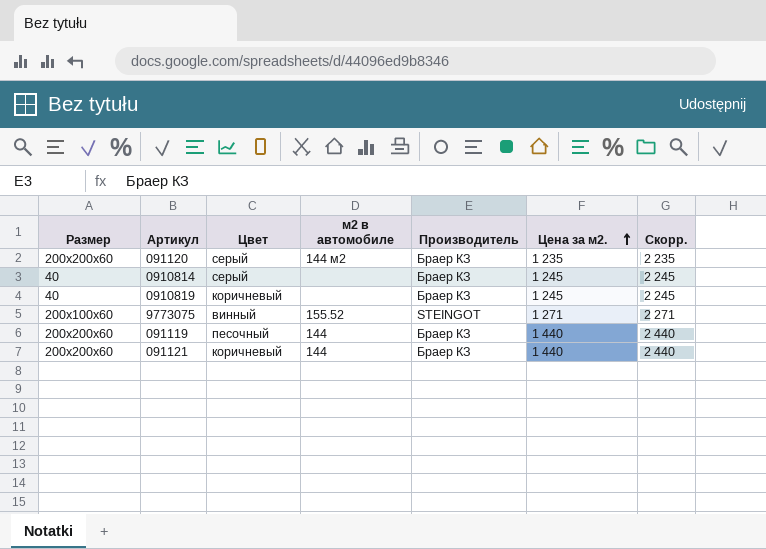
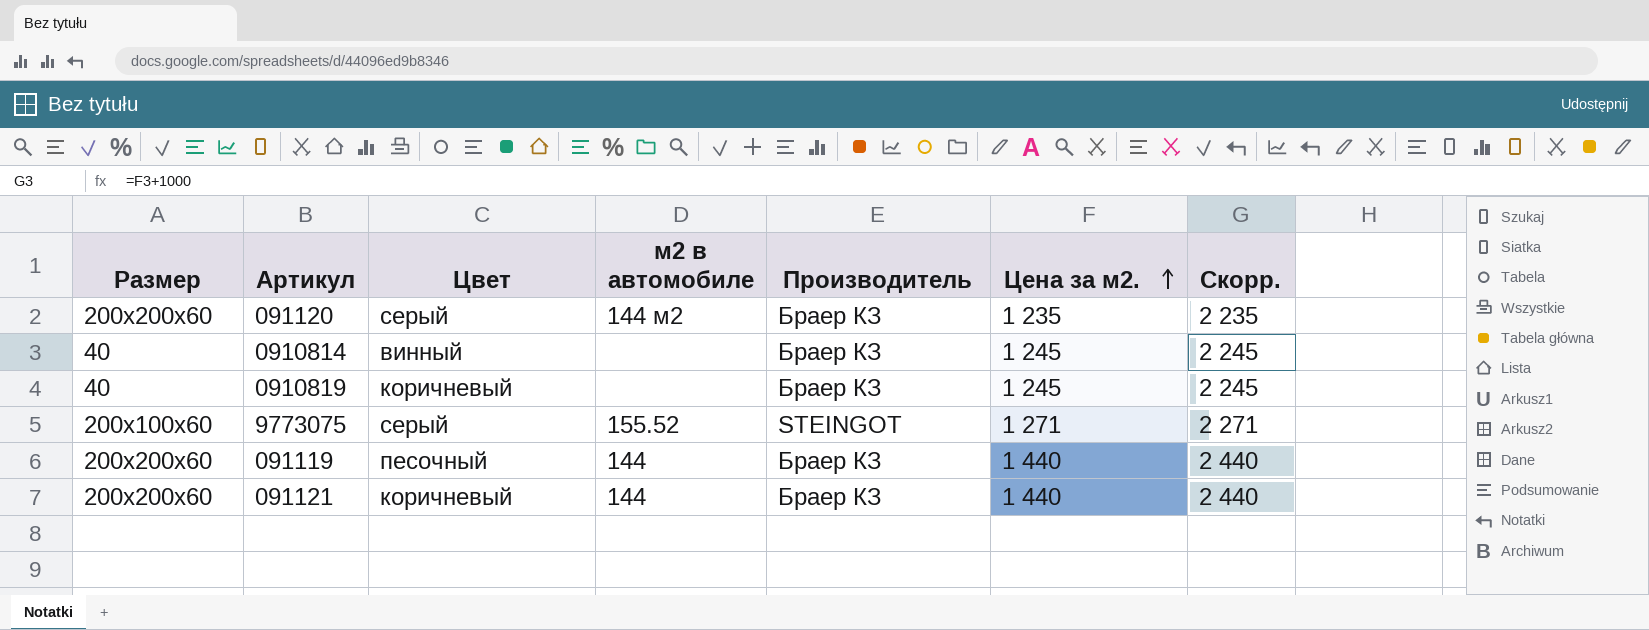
0910814 | Цвет: серый -> винный
9773075 | Цвет: винный -> серый

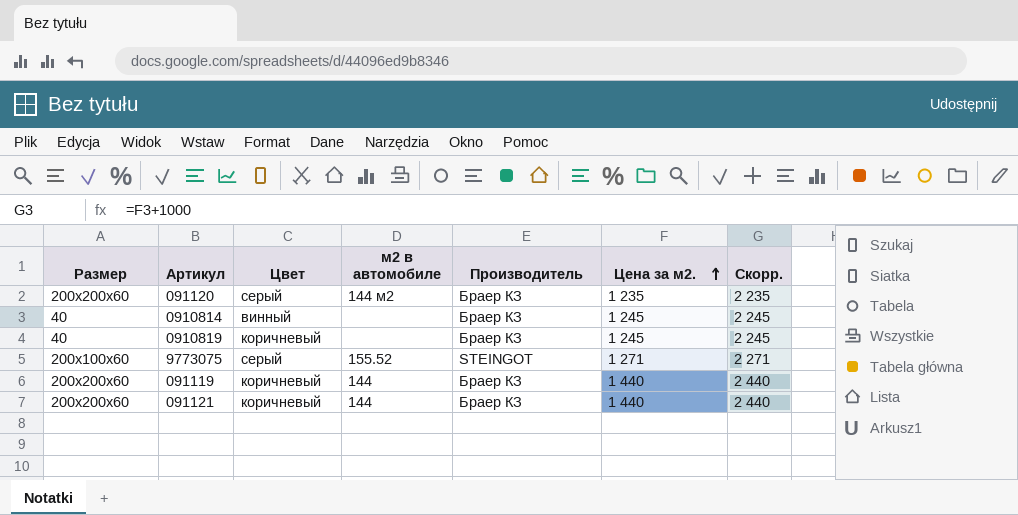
091119 | Цвет: песочный -> коричневый

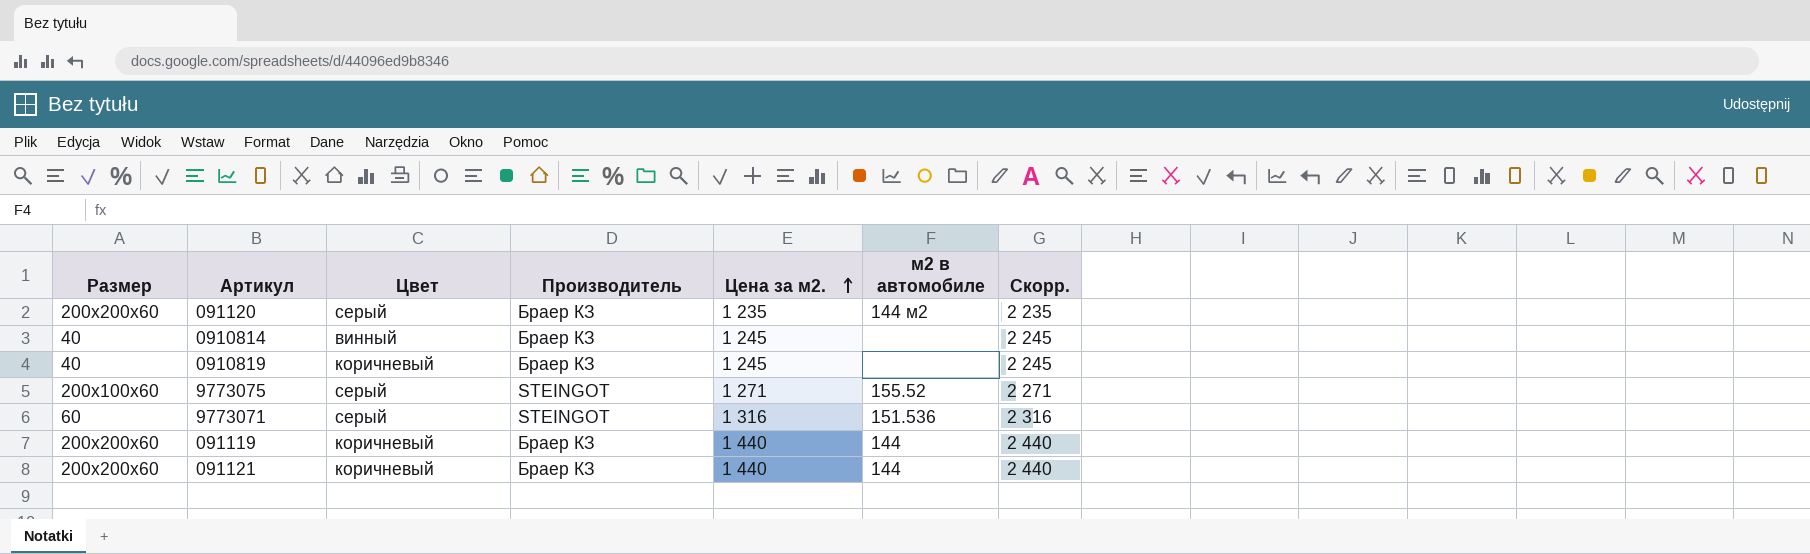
column м2 в автомобиле | position: 4 -> 6
row 9773071: none -> 60 | серый | STEINGOT | 1 316 | 151.536 | 2 316

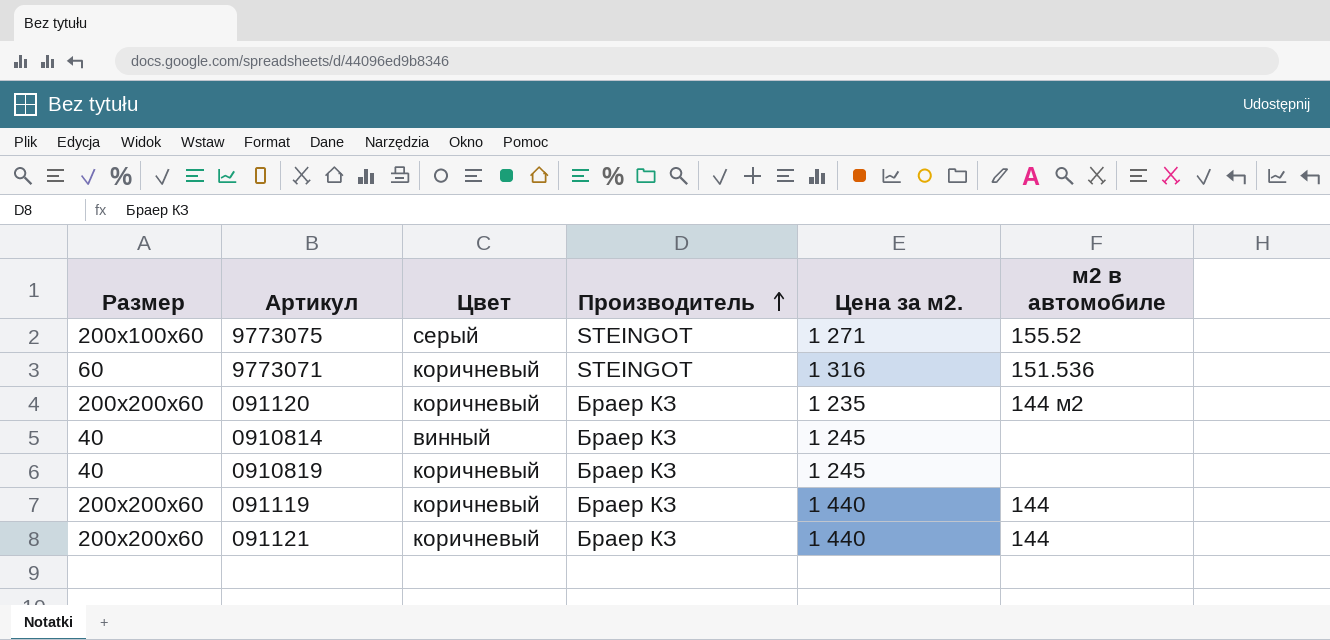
row order: Цена за м2. ascending -> Производитель ascending
column Скорр. | formula: [Цена за м2.] + 1000 -> none
9773071 | Цвет: серый -> коричневый
091120 | Цвет: серый -> коричневый

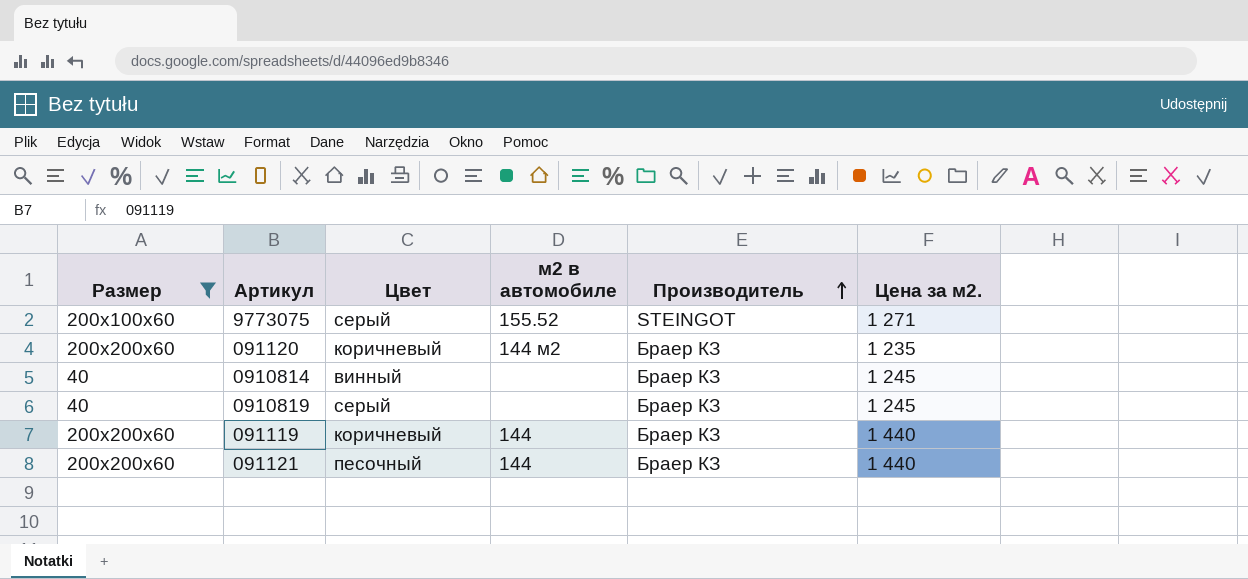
filter: none -> Размер != 60
column м2 в автомобиле | position: 6 -> 4
0910819 | Цвет: коричневый -> серый
091121 | Цвет: коричневый -> песочный

